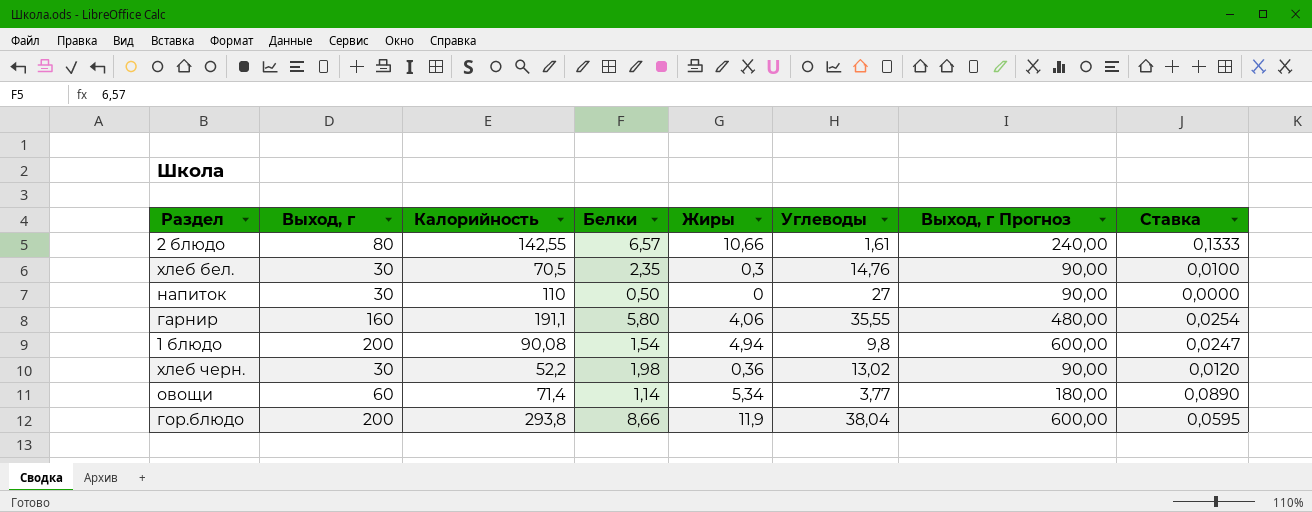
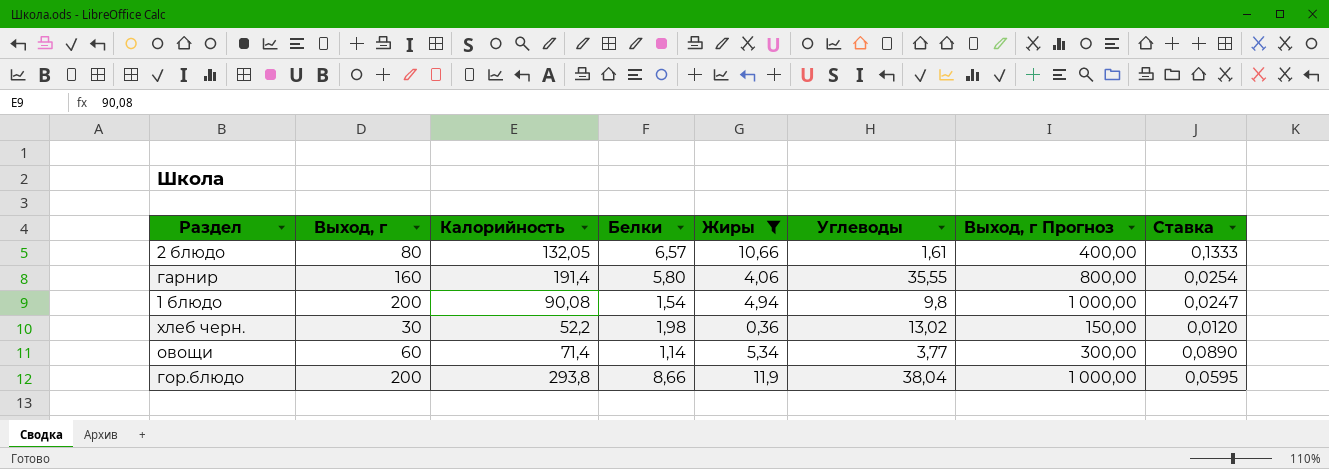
filter: none -> Жиры >= 0,36
column Выход, г Прогноз | formula: [Выход, г] * 3 -> [Выход, г] * 5
2 блюдо | Калорийность: 142,55 -> 132,05
гарнир | Калорийность: 191,1 -> 191,4

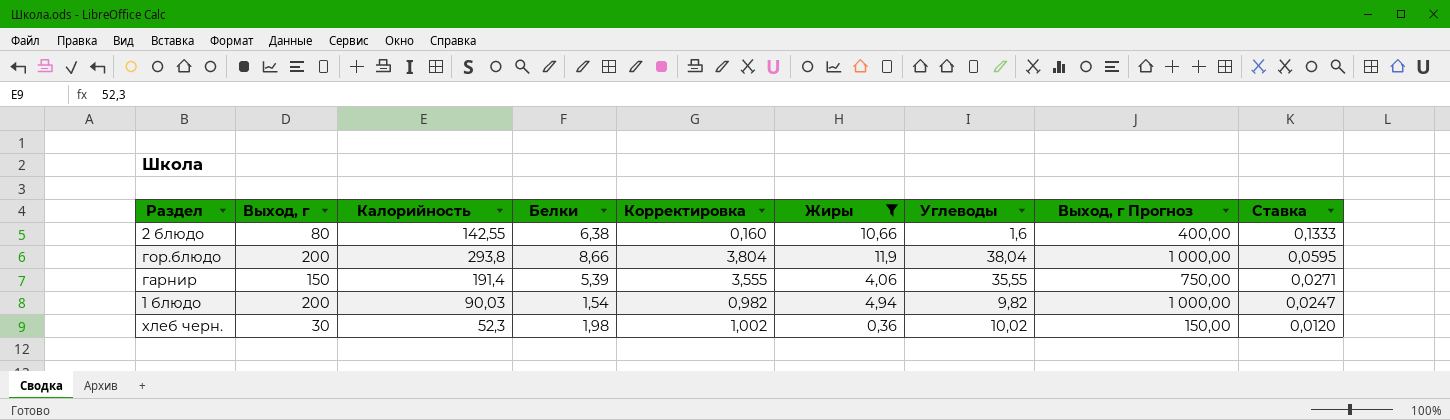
row order: none -> Ставка descending
column Корректировка | formula: none -> [Углеводы] * 0,1
row овощи: 60 | 71,4 | 1,14 | 5,34 | 3,77 | 300,00 | 0,0890 -> none
2 блюдо | Калорийность: 132,05 -> 142,55
2 блюдо | Белки: 6,57 -> 6,38
2 блюдо | Углеводы: 1,61 -> 1,6
гарнир | Выход, г: 160 -> 150
гарнир | Белки: 5,80 -> 5,39
гарнир | Выход, г Прогноз: 800,00 -> 750,00
гарнир | Ставка: 0,0254 -> 0,0271
1 блюдо | Калорийность: 90,08 -> 90,03
1 блюдо | Углеводы: 9,8 -> 9,82
хлеб черн. | Калорийность: 52,2 -> 52,3
хлеб черн. | Углеводы: 13,02 -> 10,02

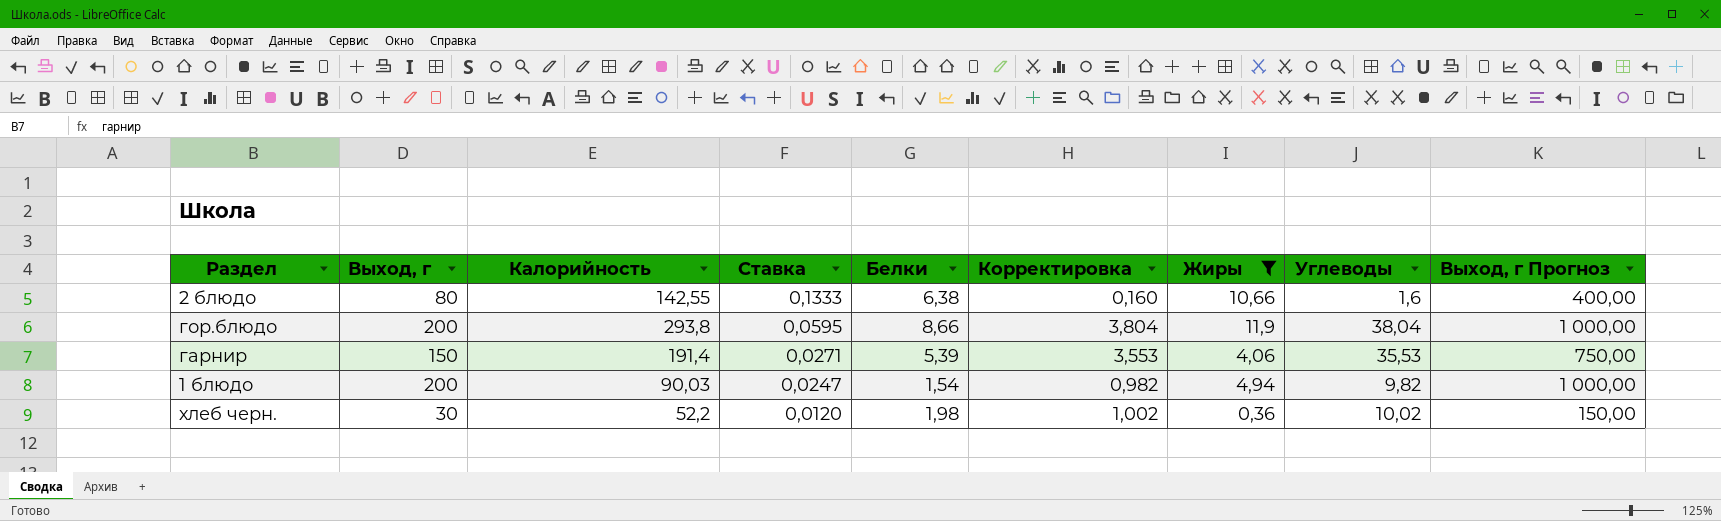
column Ставка | position: 9 -> 4
гарнир | Корректировка: 3,555 -> 3,553
гарнир | Углеводы: 35,55 -> 35,53
хлеб черн. | Калорийность: 52,3 -> 52,2

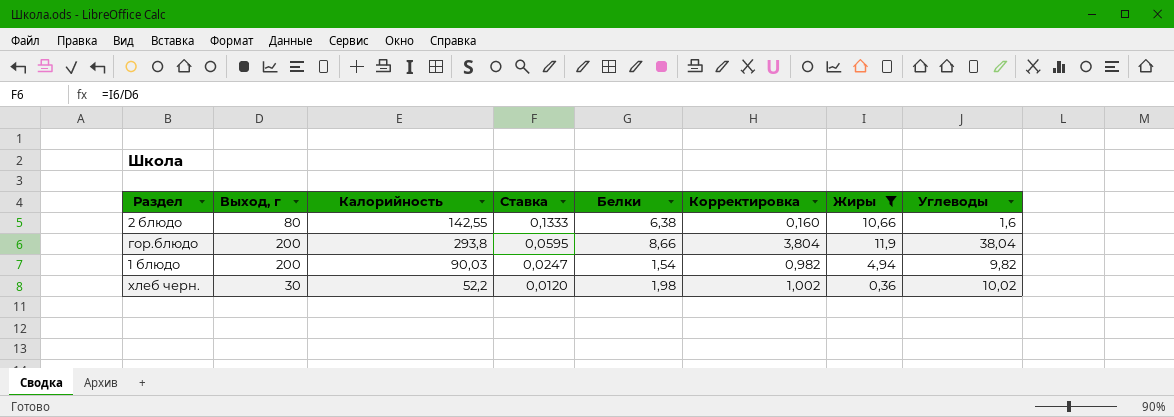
column Выход, г Прогноз | formula: [Выход, г] * 5 -> none
row гарнир: 150 | 191,4 | 0,0271 | 5,39 | 3,553 | 4,06 | 35,53 | 750,00 -> none

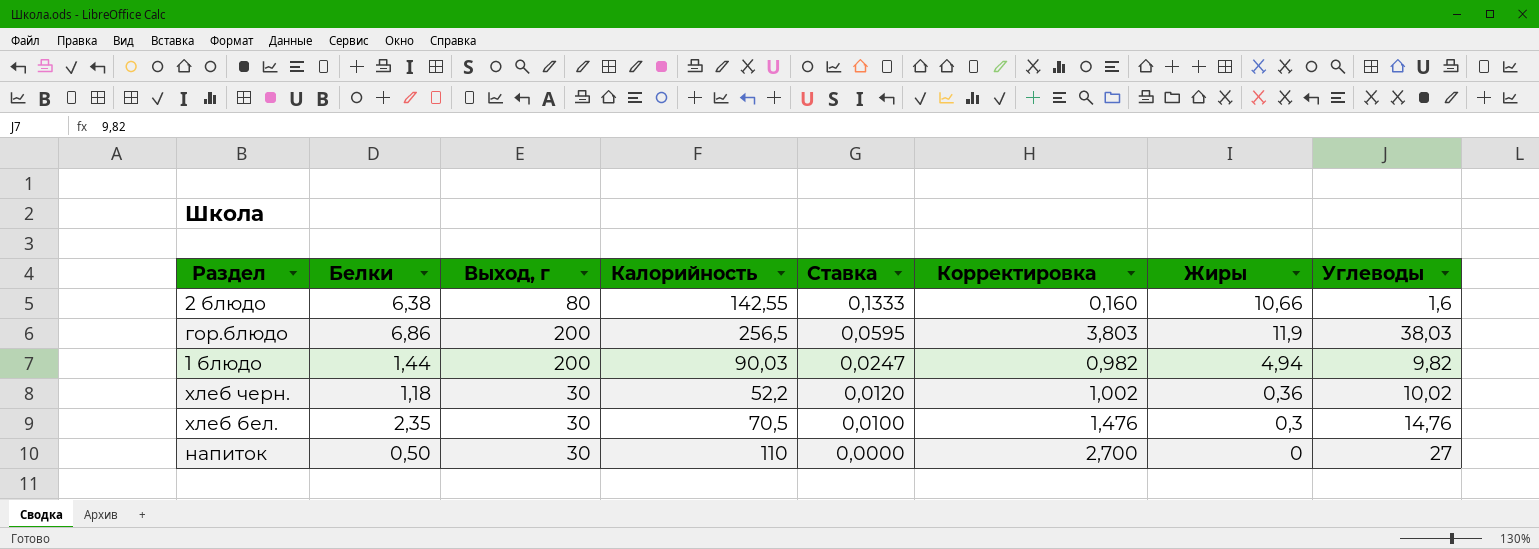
filter: Жиры >= 0,36 -> none
column Белки | position: 5 -> 2
гор.блюдо | Белки: 8,66 -> 6,86
гор.блюдо | Калорийность: 293,8 -> 256,5
гор.блюдо | Корректировка: 3,804 -> 3,803
гор.блюдо | Углеводы: 38,04 -> 38,03
1 блюдо | Белки: 1,54 -> 1,44
хлеб черн. | Белки: 1,98 -> 1,18

